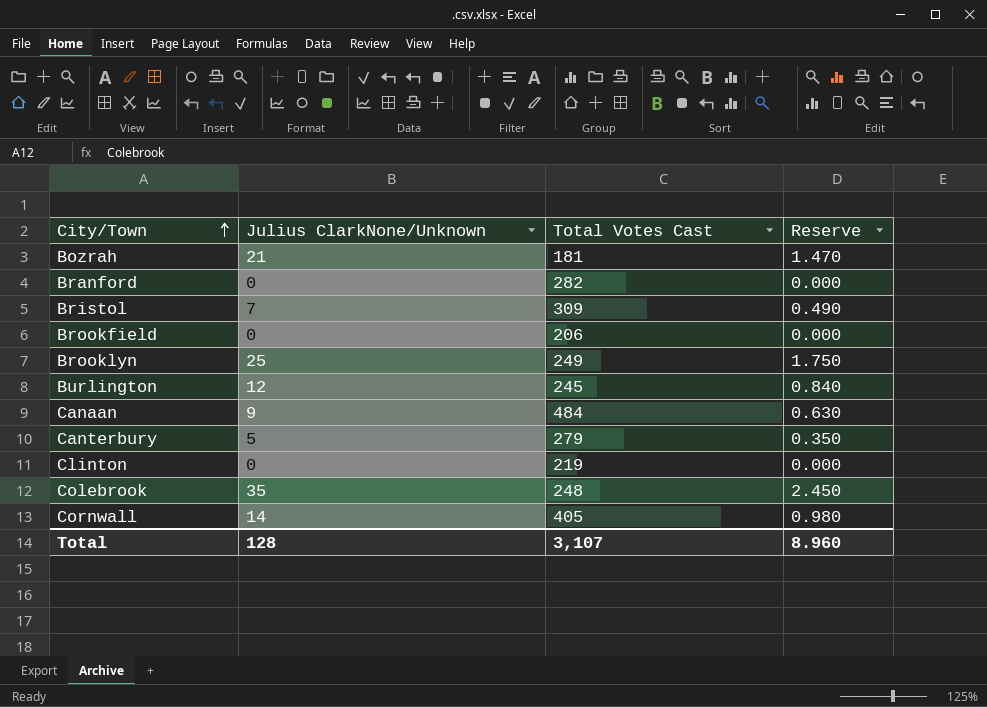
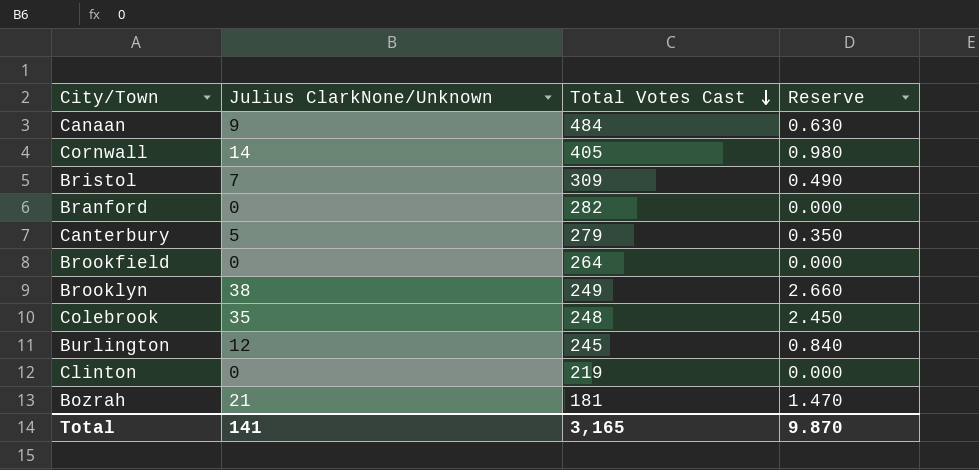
row order: City/Town ascending -> Total Votes Cast descending
Brookfield | Total Votes Cast: 206 -> 264
Brooklyn | Julius ClarkNone/Unknown: 25 -> 38
Brooklyn | Reserve: 1.750 -> 2.660
Total | Julius ClarkNone/Unknown: 128 -> 141
Total | Total Votes Cast: 3,107 -> 3,165
Total | Reserve: 8.960 -> 9.870

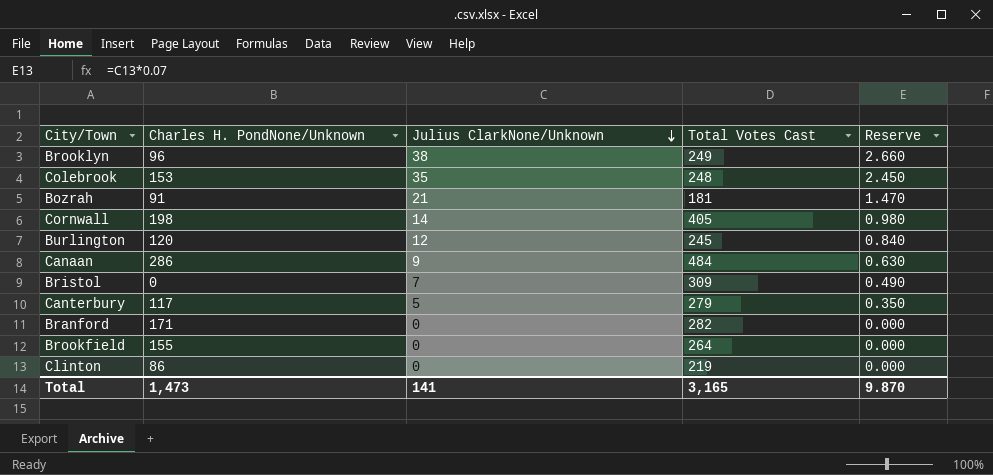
row order: Total Votes Cast descending -> Julius ClarkNone/Unknown descending
column Charles H. PondNone/Unknown | position: none -> 2

